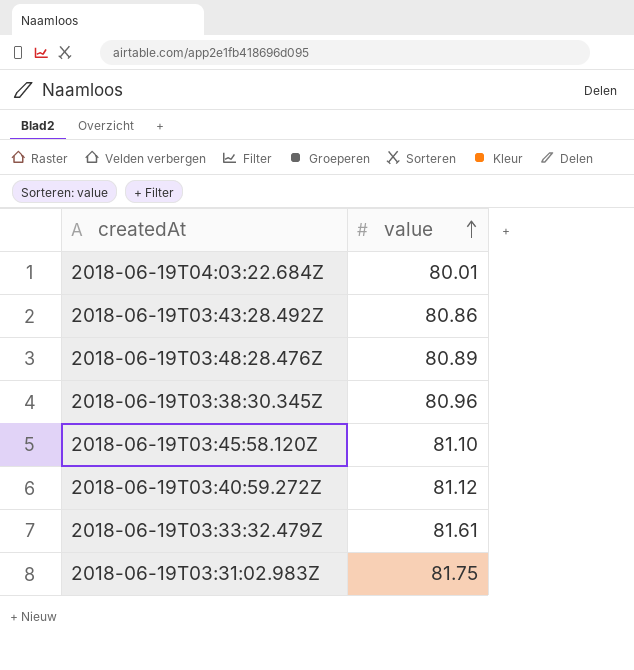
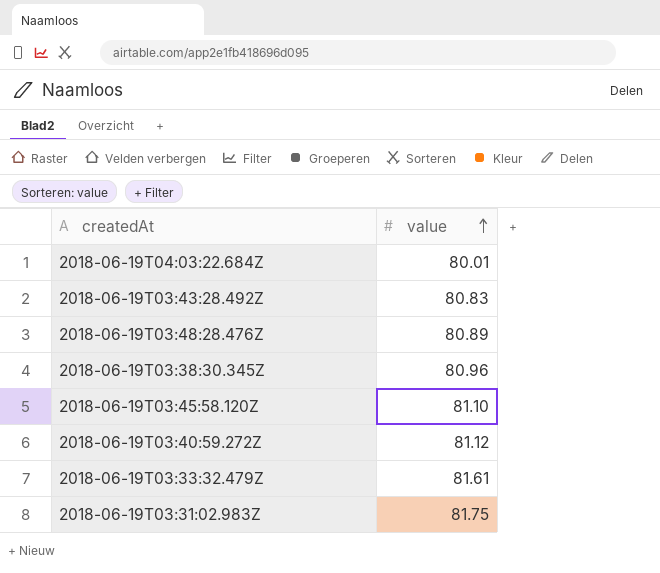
2018-06-19T03:43:28.492Z | value: 80.86 -> 80.83

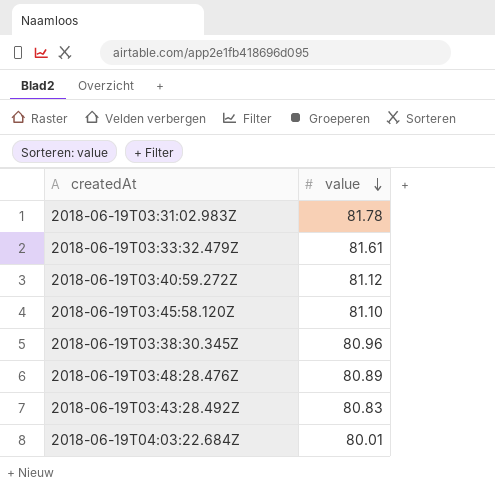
row order: value ascending -> value descending
2018-06-19T03:31:02.983Z | value: 81.75 -> 81.78

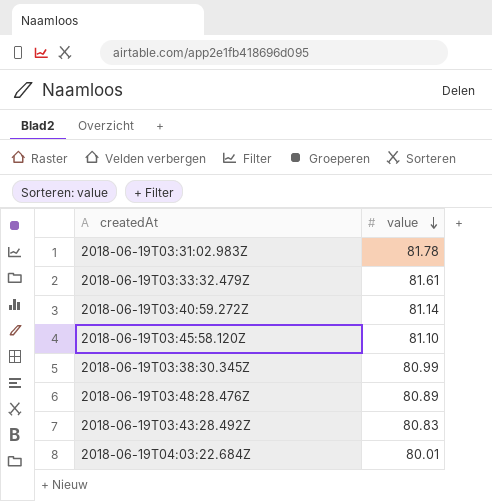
2018-06-19T03:40:59.272Z | value: 81.12 -> 81.14
2018-06-19T03:38:30.345Z | value: 80.96 -> 80.99

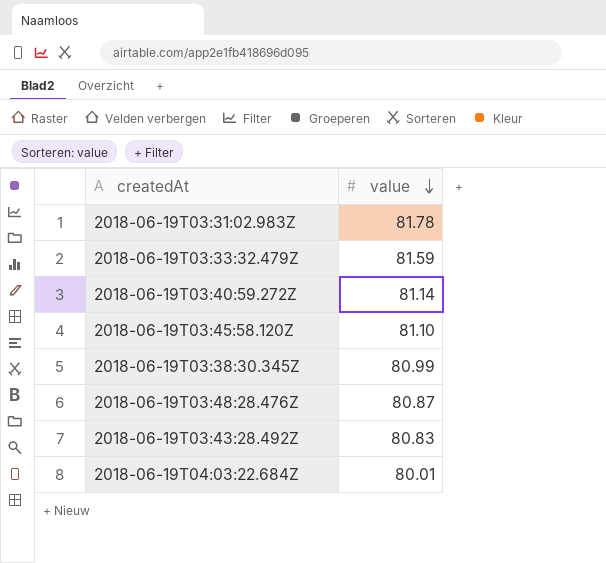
2018-06-19T03:33:32.479Z | value: 81.61 -> 81.59
2018-06-19T03:48:28.476Z | value: 80.89 -> 80.87

